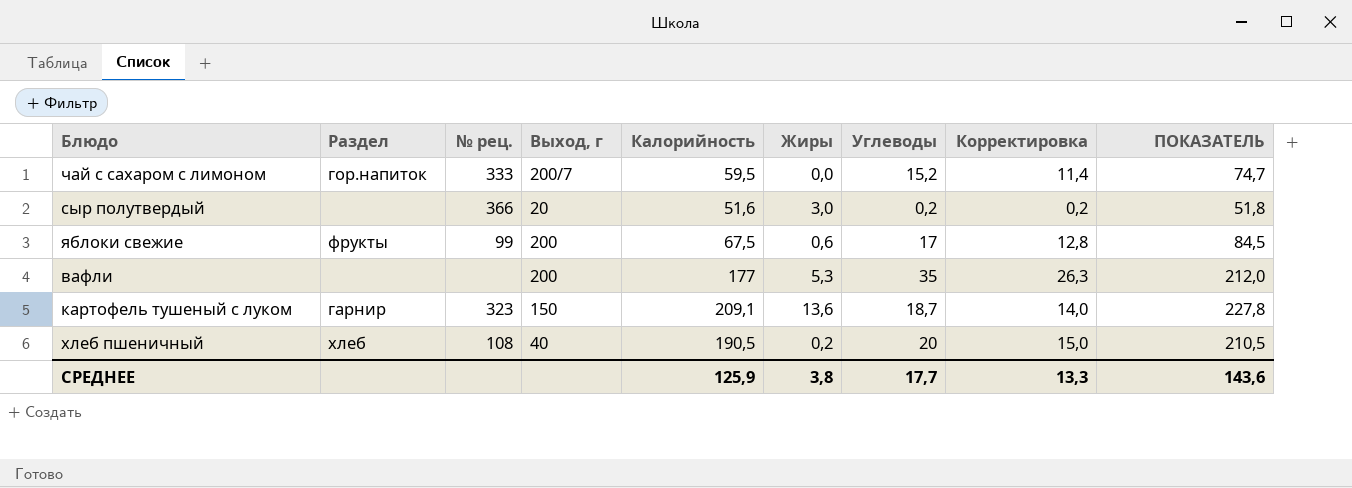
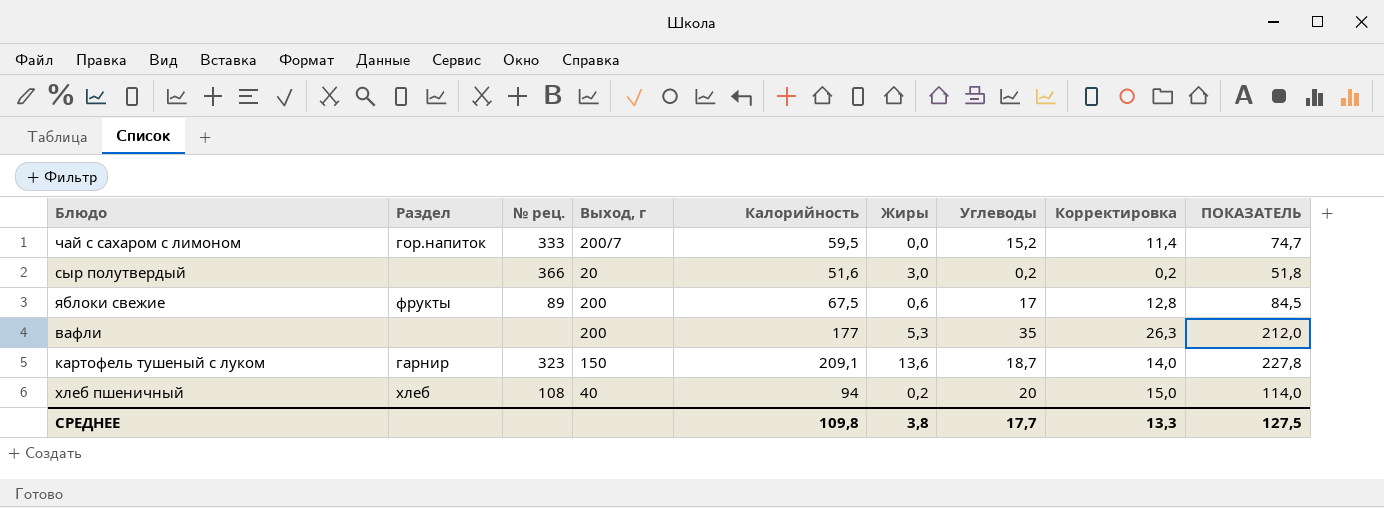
яблоки свежие | № рец.: 99 -> 89
хлеб пшеничный | Калорийность: 190,5 -> 94
хлеб пшеничный | ПОКАЗАТЕЛЬ: 210,5 -> 114,0
СРЕДНЕЕ | Калорийность: 125,9 -> 109,8
СРЕДНЕЕ | ПОКАЗАТЕЛЬ: 143,6 -> 127,5

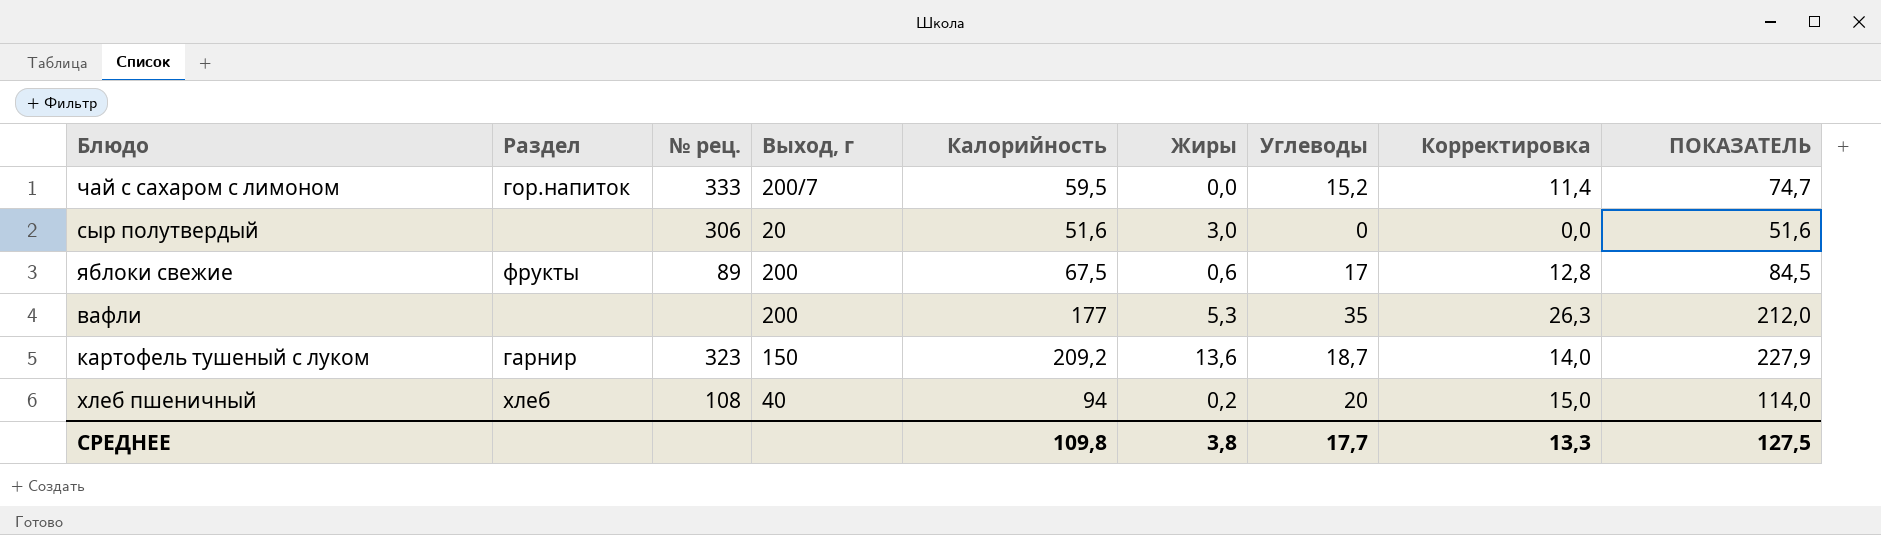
сыр полутвердый | № рец.: 366 -> 306
сыр полутвердый | Углеводы: 0,2 -> 0
сыр полутвердый | Корректировка: 0,2 -> 0,0
сыр полутвердый | ПОКАЗАТЕЛЬ: 51,8 -> 51,6
картофель тушеный с луком | Калорийность: 209,1 -> 209,2
картофель тушеный с луком | ПОКАЗАТЕЛЬ: 227,8 -> 227,9

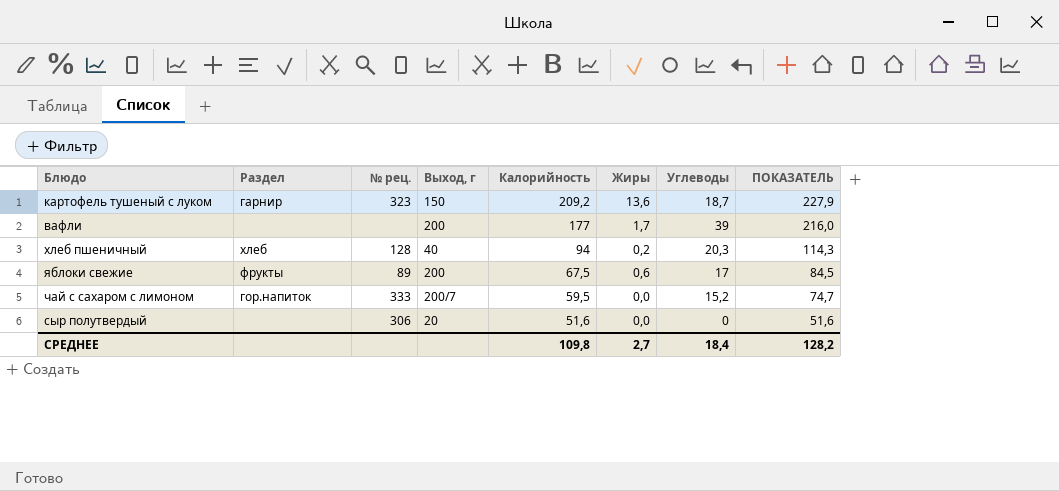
row order: none -> Калорийность descending
column Корректировка | formula: [Углеводы] * 0,75 -> none
вафли | Жиры: 5,3 -> 1,7
вафли | Углеводы: 35 -> 39
вафли | ПОКАЗАТЕЛЬ: 212,0 -> 216,0
хлеб пшеничный | № рец.: 108 -> 128
хлеб пшеничный | Углеводы: 20 -> 20,3
хлеб пшеничный | ПОКАЗАТЕЛЬ: 114,0 -> 114,3
сыр полутвердый | Жиры: 3,0 -> 0,0
СРЕДНЕЕ | Жиры: 3,8 -> 2,7
СРЕДНЕЕ | Углеводы: 17,7 -> 18,4
СРЕДНЕЕ | ПОКАЗАТЕЛЬ: 127,5 -> 128,2

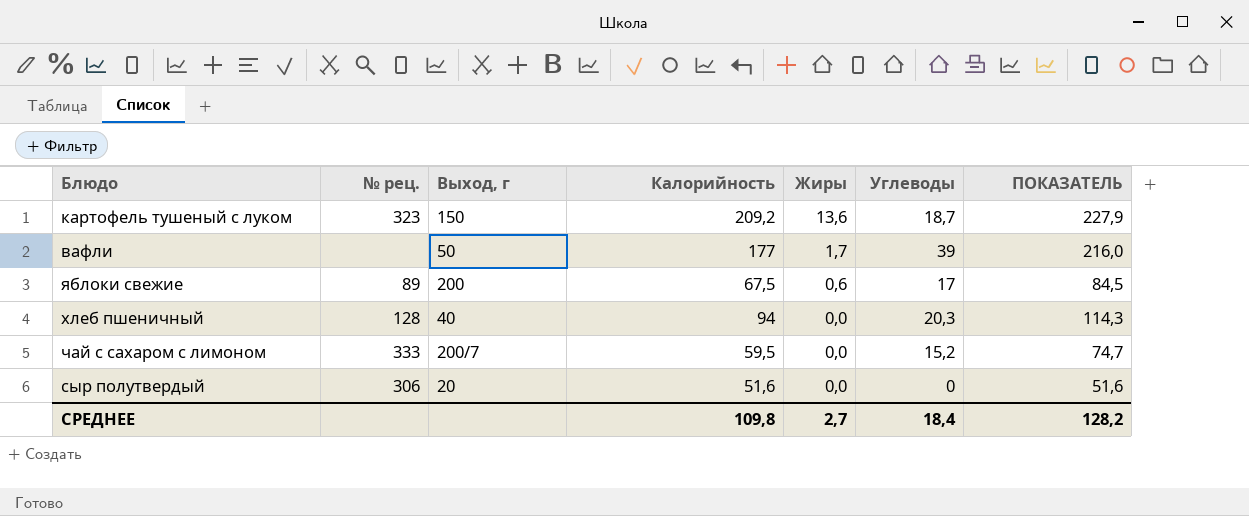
row order: Калорийность descending -> Жиры descending
column Раздел | position: 2 -> none
вафли | Выход, г: 200 -> 50
хлеб пшеничный | Жиры: 0,2 -> 0,0

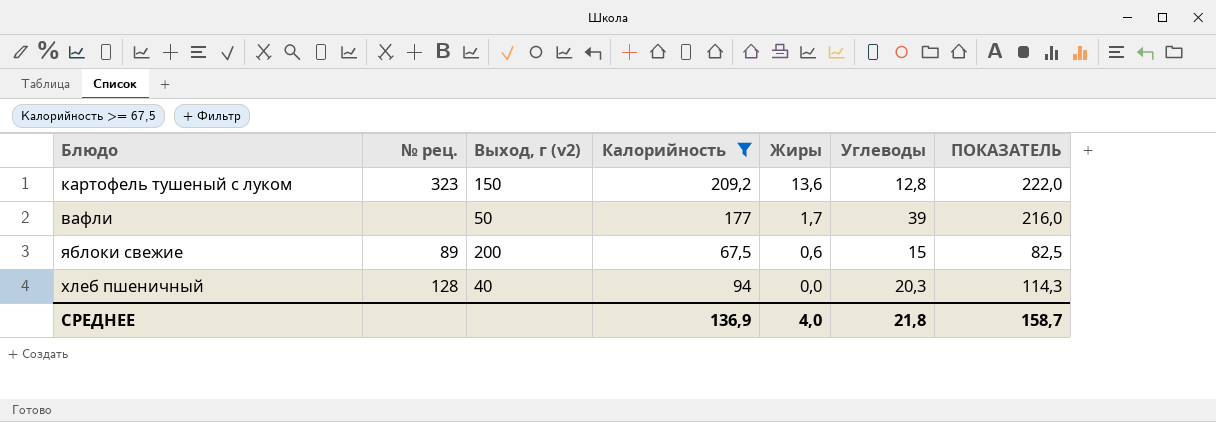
filter: none -> Калорийность >= 67,5
column name: Выход, г -> Выход, г (v2)
картофель тушеный с луком | Углеводы: 18,7 -> 12,8
картофель тушеный с луком | ПОКАЗАТЕЛЬ: 227,9 -> 222,0
яблоки свежие | Углеводы: 17 -> 15
яблоки свежие | ПОКАЗАТЕЛЬ: 84,5 -> 82,5
СРЕДНЕЕ | Калорийность: 109,8 -> 136,9
СРЕДНЕЕ | Жиры: 2,7 -> 4,0
СРЕДНЕЕ | Углеводы: 18,4 -> 21,8
СРЕДНЕЕ | ПОКАЗАТЕЛЬ: 128,2 -> 158,7

